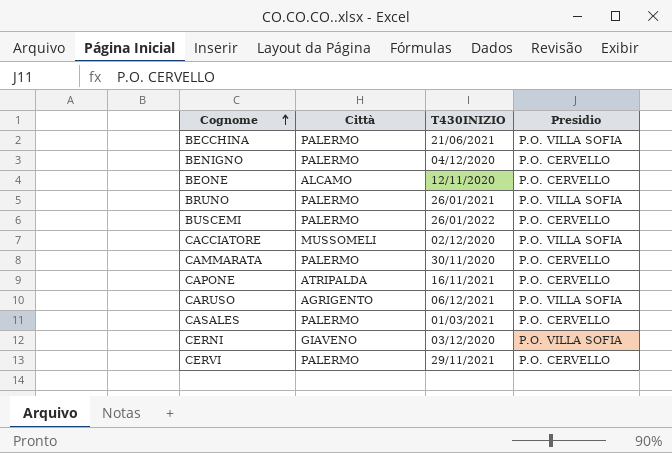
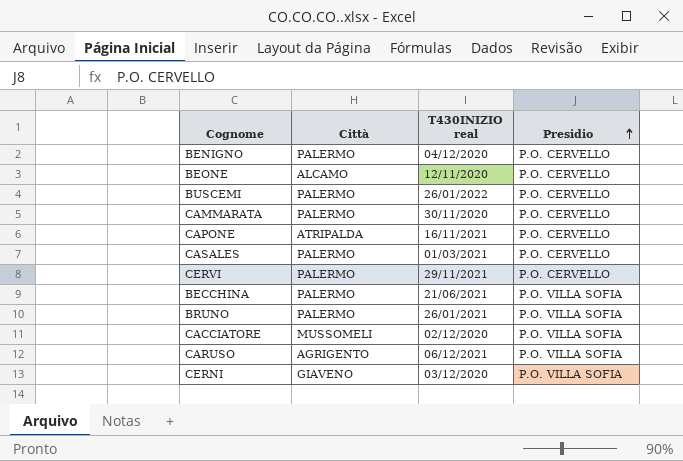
row order: Cognome ascending -> Presidio ascending
column name: T430INIZIO -> T430INIZIO real

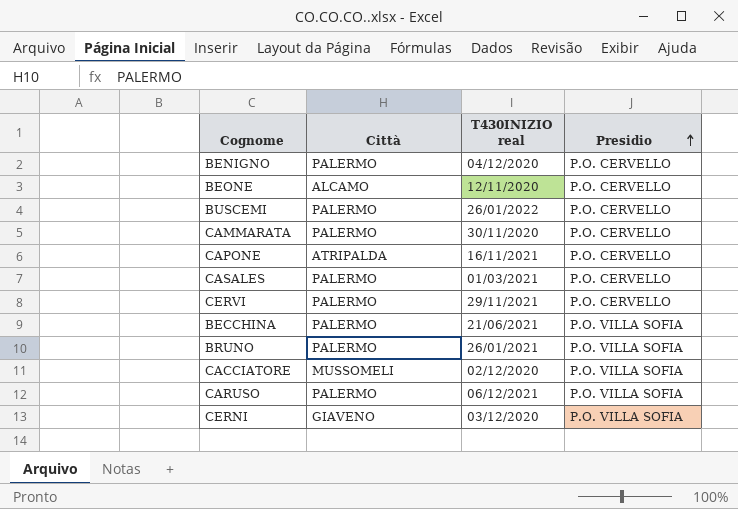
CARUSO | Città: AGRIGENTO -> PALERMO

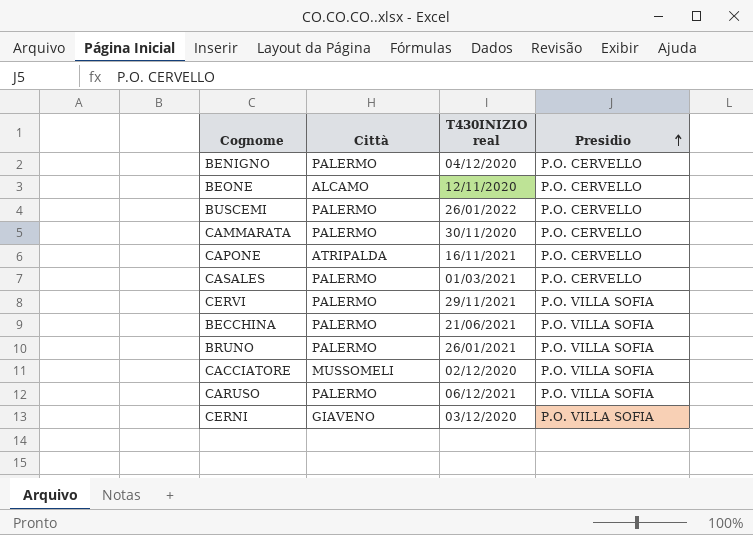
CERVI | Presidio: P.O. CERVELLO -> P.O. VILLA SOFIA

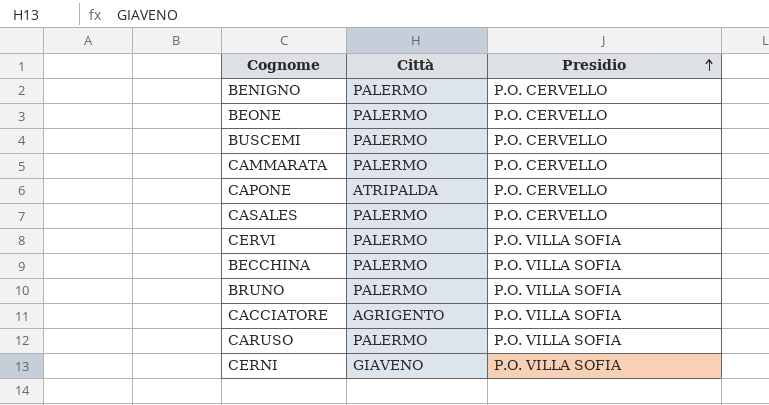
column T430INIZIO real | position: 3 -> none
BEONE | Città: ALCAMO -> PALERMO
CACCIATORE | Città: MUSSOMELI -> AGRIGENTO

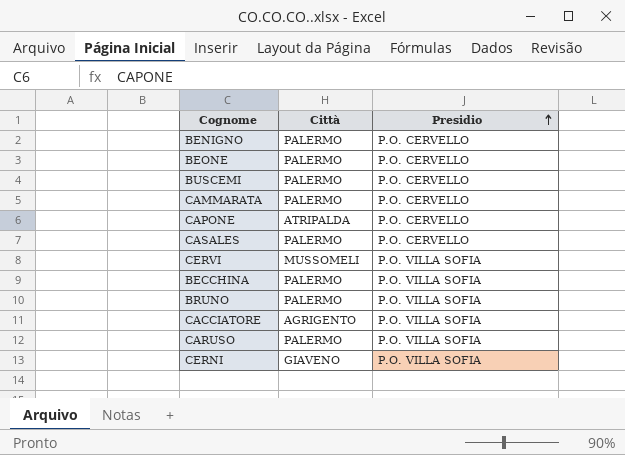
CERVI | Città: PALERMO -> MUSSOMELI

